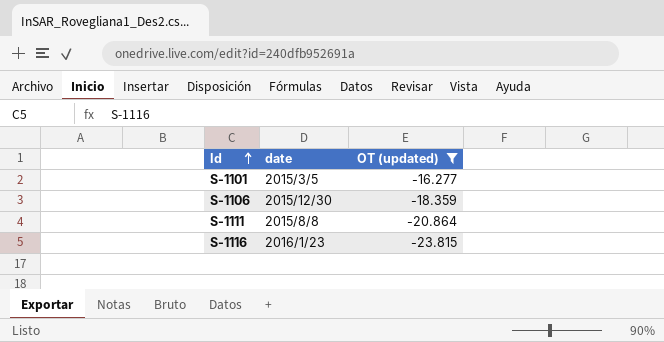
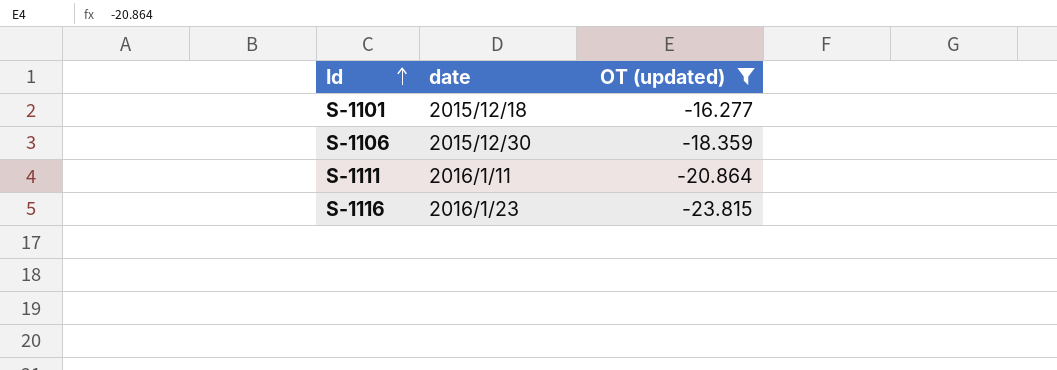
S-1101 | date: 2015/3/5 -> 2015/12/18
S-1111 | date: 2015/8/8 -> 2016/1/11

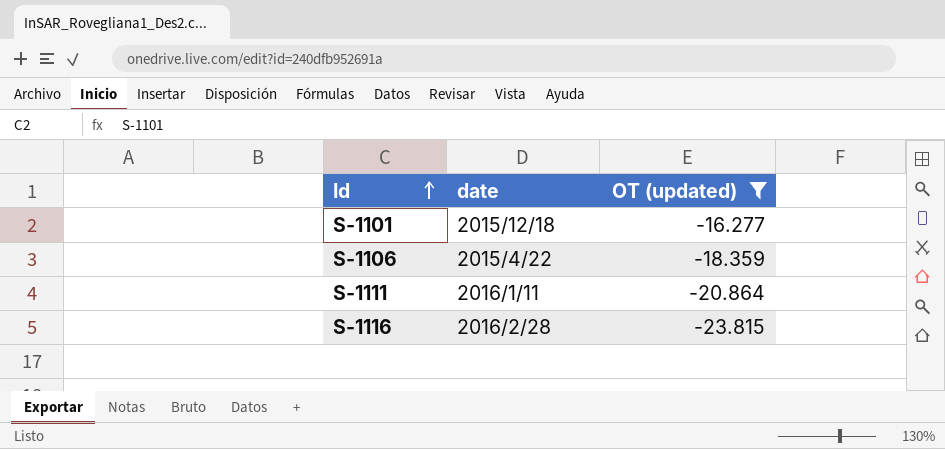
S-1106 | date: 2015/12/30 -> 2015/4/22
S-1116 | date: 2016/1/23 -> 2016/2/28

